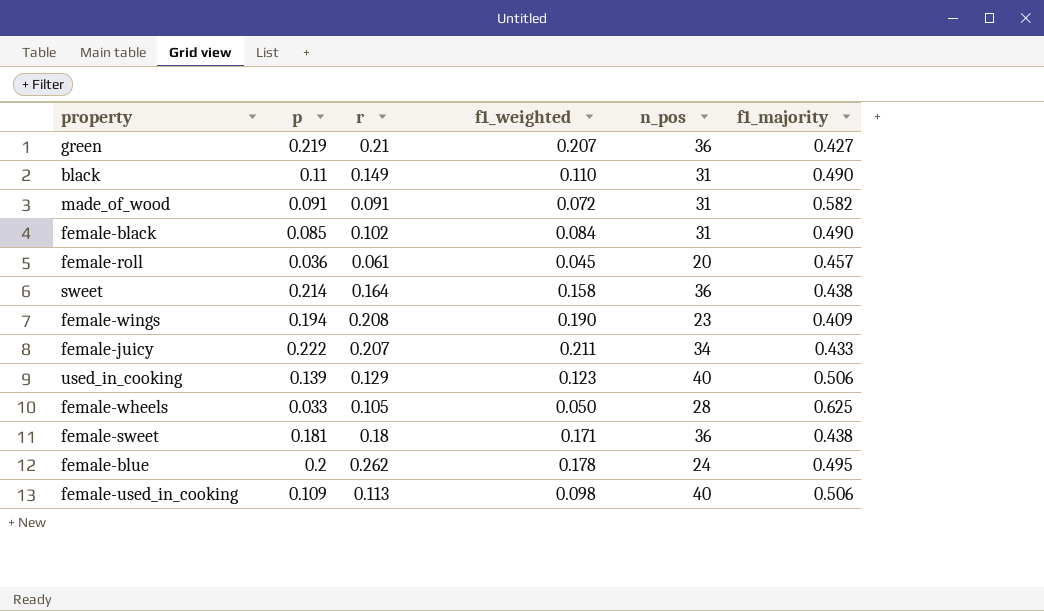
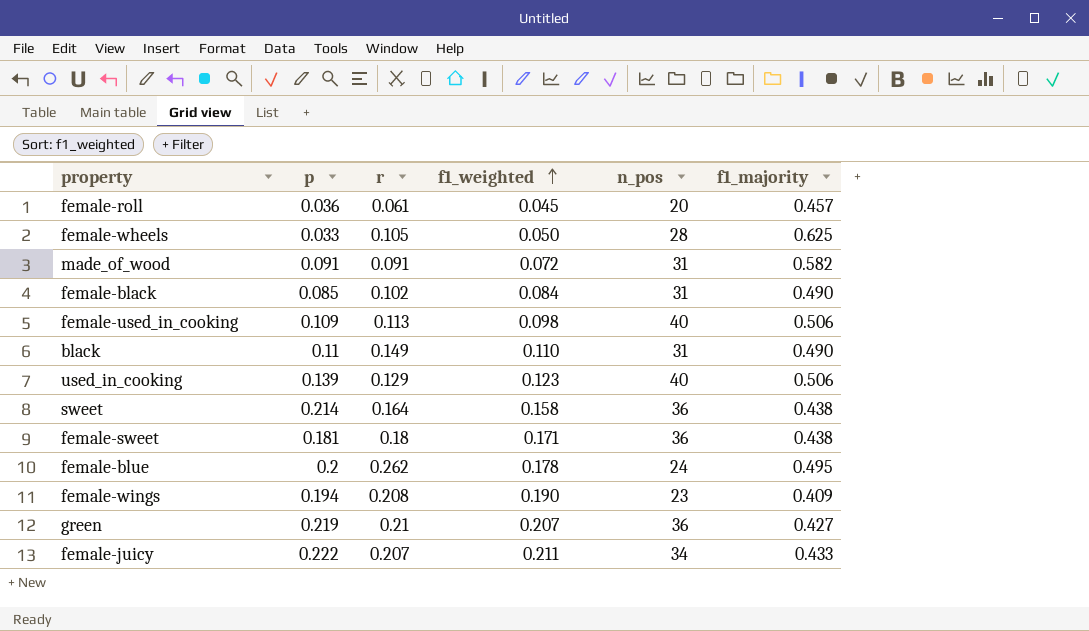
row order: none -> f1_weighted ascending

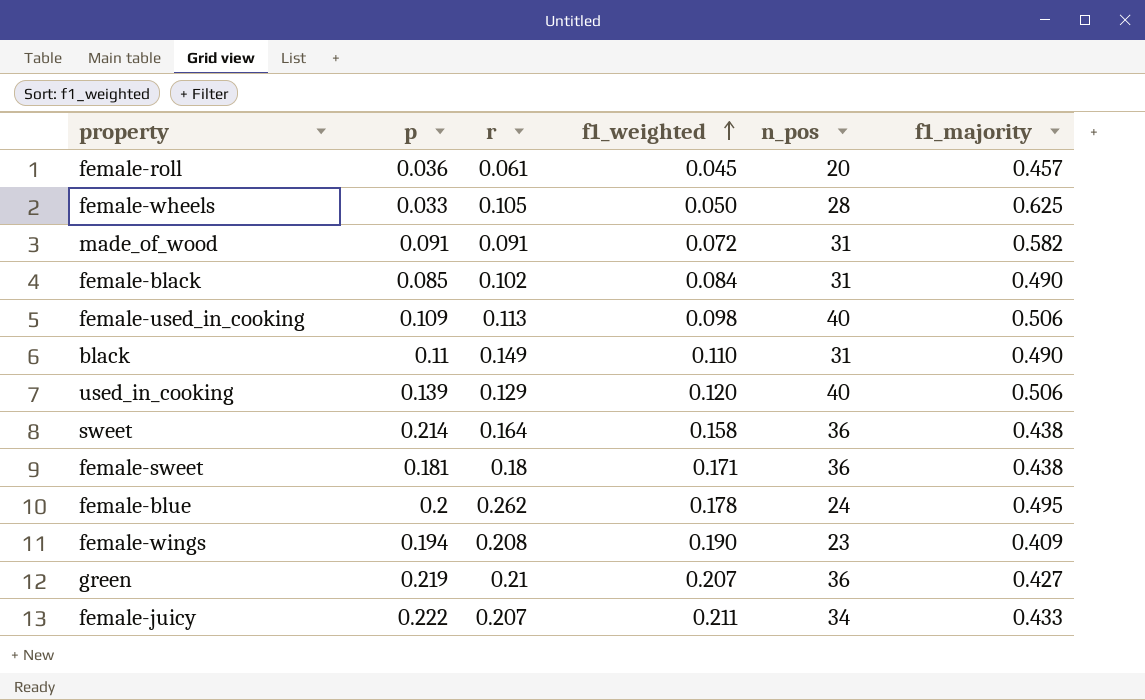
used_in_cooking | f1_weighted: 0.123 -> 0.120

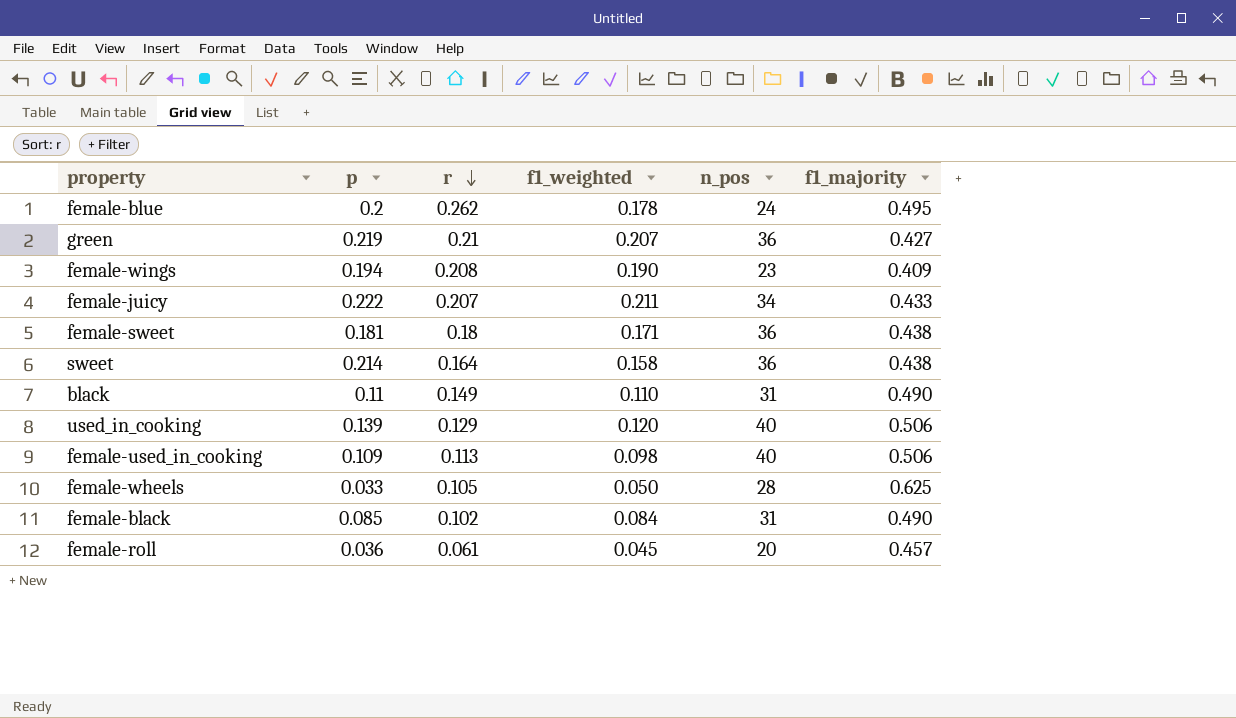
row order: f1_weighted ascending -> r descending
row made_of_wood: 0.091 | 0.091 | 0.072 | 31 | 0.582 -> none

